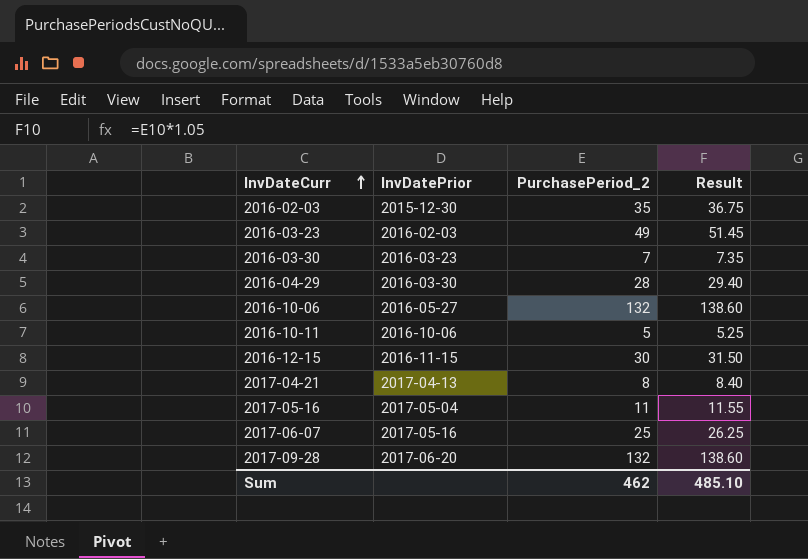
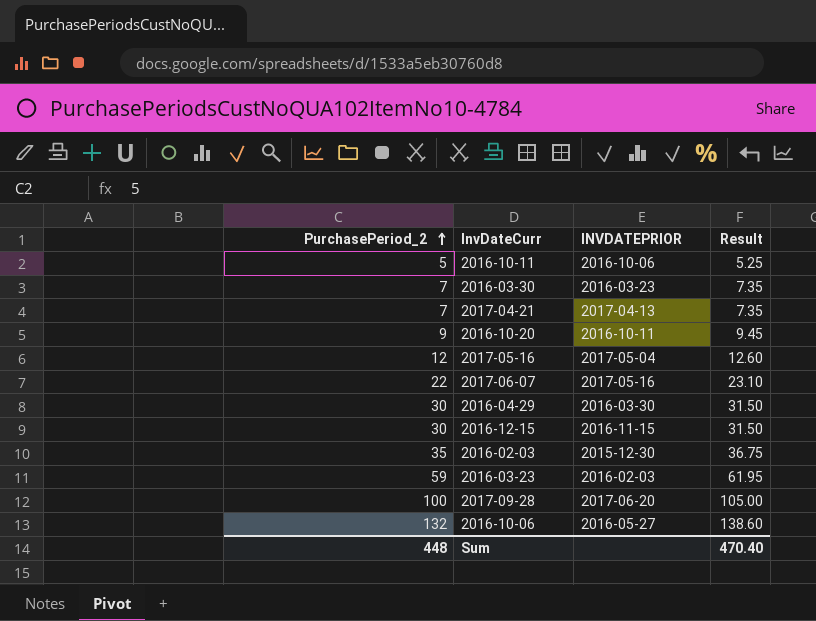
row order: InvDateCurr ascending -> PurchasePeriod_2 ascending
column PurchasePeriod_2 | position: 3 -> 1
column name: InvDatePrior -> INVDATEPRIOR
2017-04-21 | PurchasePeriod_2: 8 -> 7
2017-04-21 | Result: 8.40 -> 7.35
row 2016-10-20: none -> 9 | 2016-10-11 | 9.45
2017-05-16 | PurchasePeriod_2: 11 -> 12
2017-05-16 | Result: 11.55 -> 12.60
2017-06-07 | PurchasePeriod_2: 25 -> 22
2017-06-07 | Result: 26.25 -> 23.10
2016-04-29 | PurchasePeriod_2: 28 -> 30
2016-04-29 | Result: 29.40 -> 31.50
2016-03-23 | PurchasePeriod_2: 49 -> 59
2016-03-23 | Result: 51.45 -> 61.95
2017-09-28 | PurchasePeriod_2: 132 -> 100
2017-09-28 | Result: 138.60 -> 105.00
Sum | PurchasePeriod_2: 462 -> 448
Sum | Result: 485.10 -> 470.40

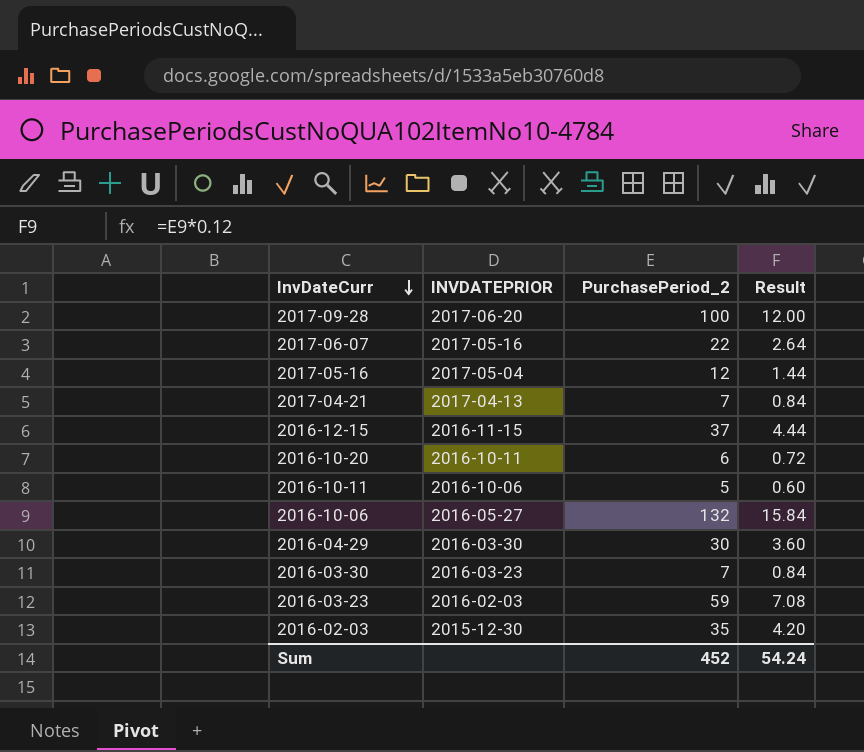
row order: PurchasePeriod_2 ascending -> InvDateCurr descending
column PurchasePeriod_2 | position: 1 -> 3
column Result | formula: [PurchasePeriod_2] * 1.05 -> [PurchasePeriod_2] * 0.12
2016-12-15 | PurchasePeriod_2: 30 -> 37
2016-10-20 | PurchasePeriod_2: 9 -> 6
Sum | PurchasePeriod_2: 448 -> 452
Sum | Result: 470.40 -> 54.24

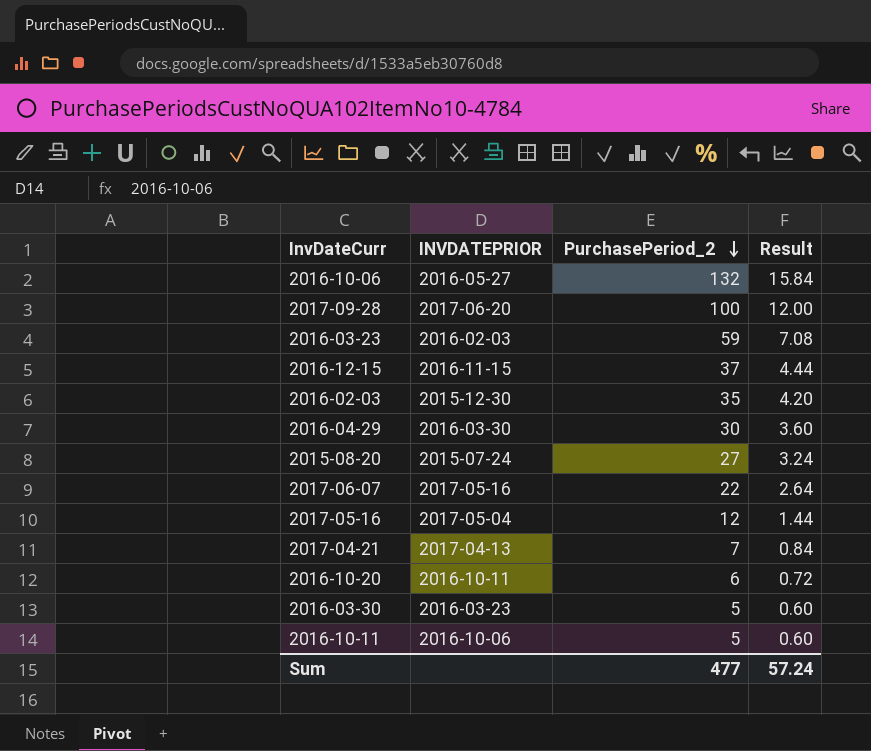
row order: InvDateCurr descending -> PurchasePeriod_2 descending
row 2015-08-20: none -> 2015-07-24 | 27 | 3.24
2016-03-30 | PurchasePeriod_2: 7 -> 5
2016-03-30 | Result: 0.84 -> 0.60
Sum | PurchasePeriod_2: 452 -> 477
Sum | Result: 54.24 -> 57.24

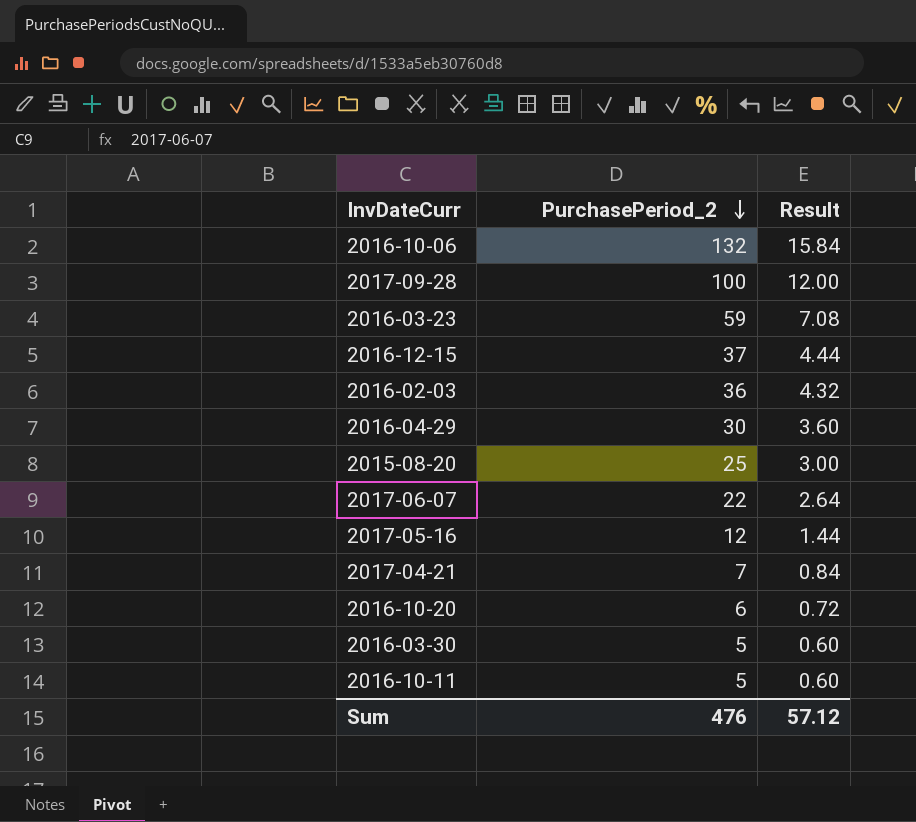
column INVDATEPRIOR | position: 2 -> none
2016-02-03 | PurchasePeriod_2: 35 -> 36
2016-02-03 | Result: 4.20 -> 4.32
2015-08-20 | PurchasePeriod_2: 27 -> 25
2015-08-20 | Result: 3.24 -> 3.00
Sum | PurchasePeriod_2: 477 -> 476
Sum | Result: 57.24 -> 57.12

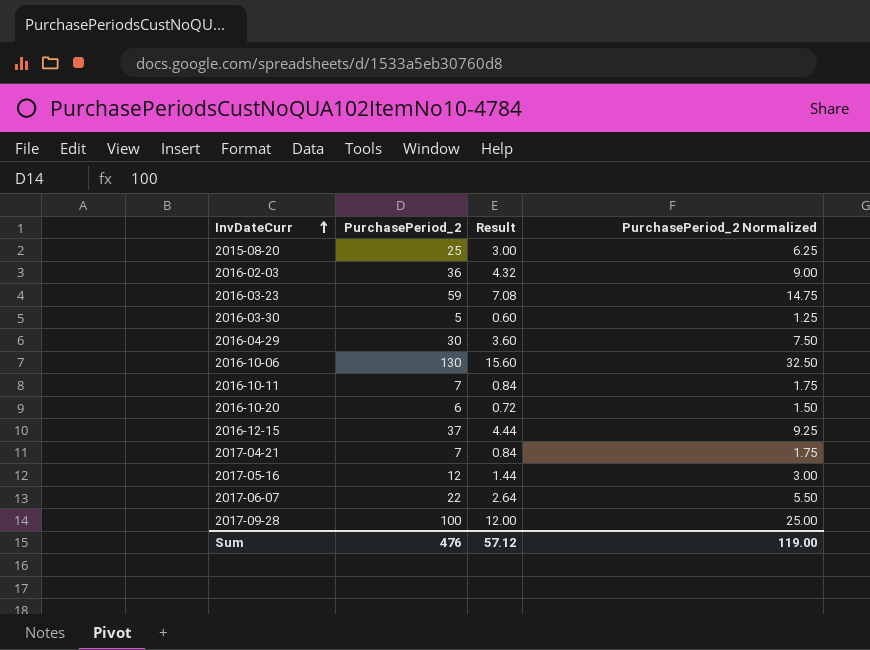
row order: PurchasePeriod_2 descending -> InvDateCurr ascending
column PurchasePeriod_2 Normalized | formula: none -> [PurchasePeriod_2] * 0.25
2016-10-06 | PurchasePeriod_2: 132 -> 130
2016-10-06 | Result: 15.84 -> 15.60
2016-10-11 | PurchasePeriod_2: 5 -> 7
2016-10-11 | Result: 0.60 -> 0.84

